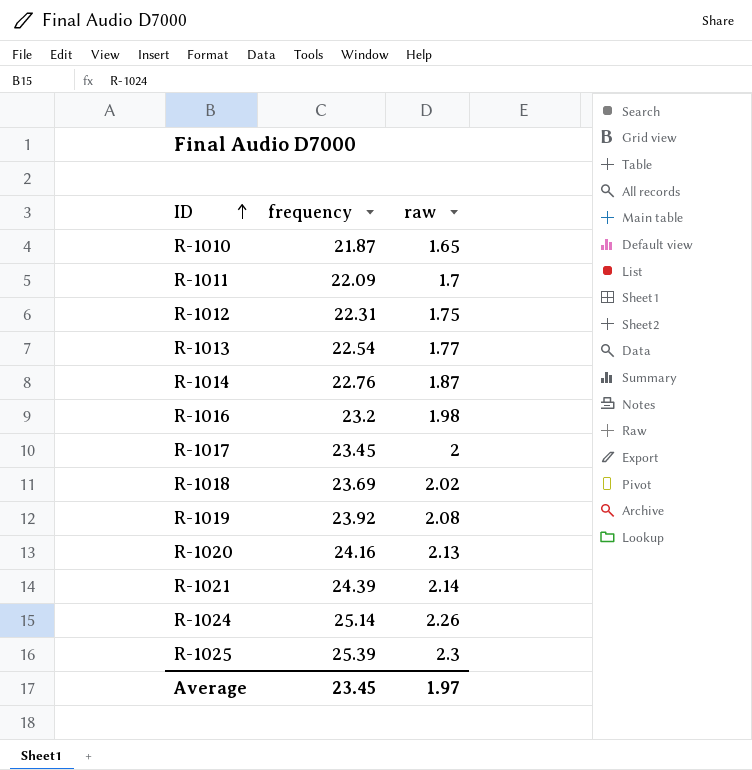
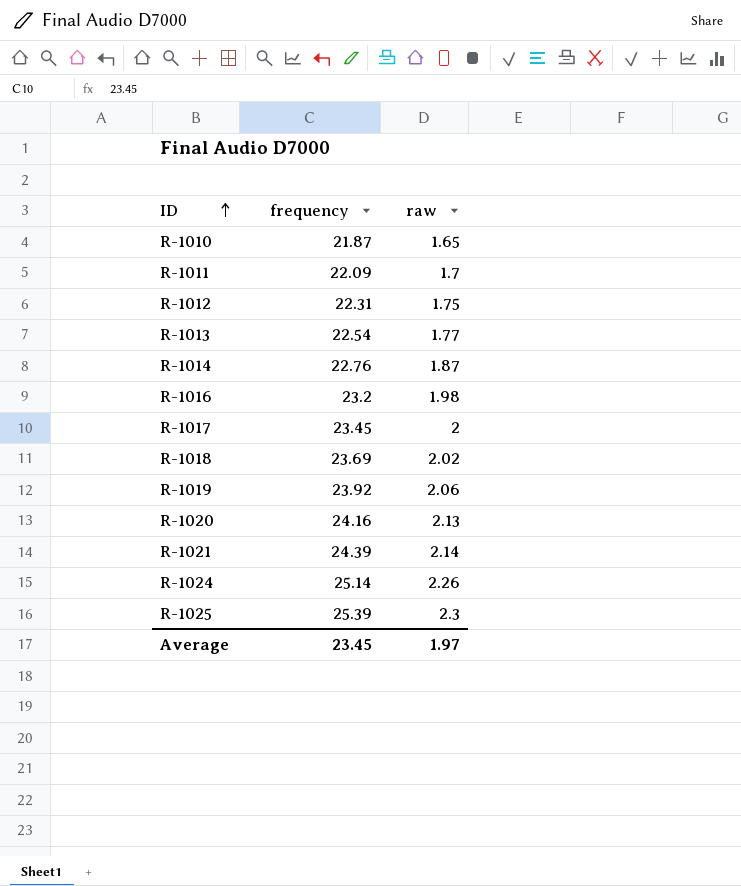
R-1019 | raw: 2.08 -> 2.06

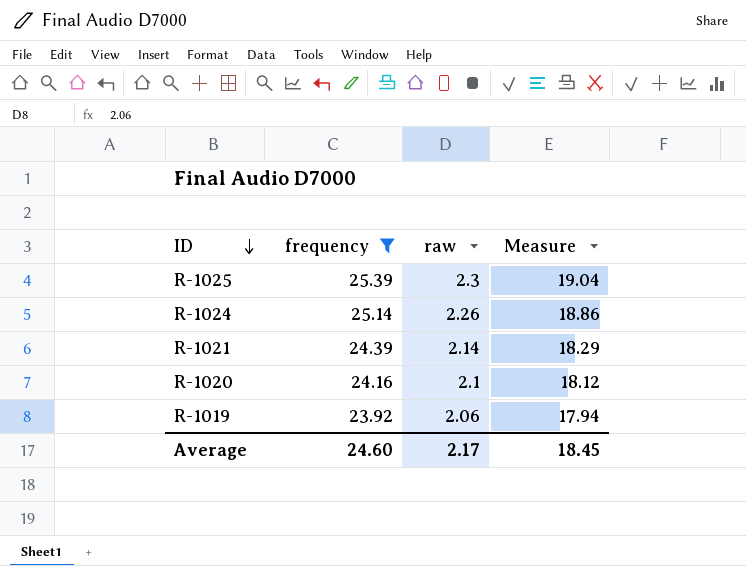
filter: none -> frequency >= 23.92
row order: ID ascending -> ID descending
column Measure | formula: none -> [frequency] * 0.75
R-1020 | raw: 2.13 -> 2.1
Average | frequency: 23.45 -> 24.60
Average | raw: 1.97 -> 2.17

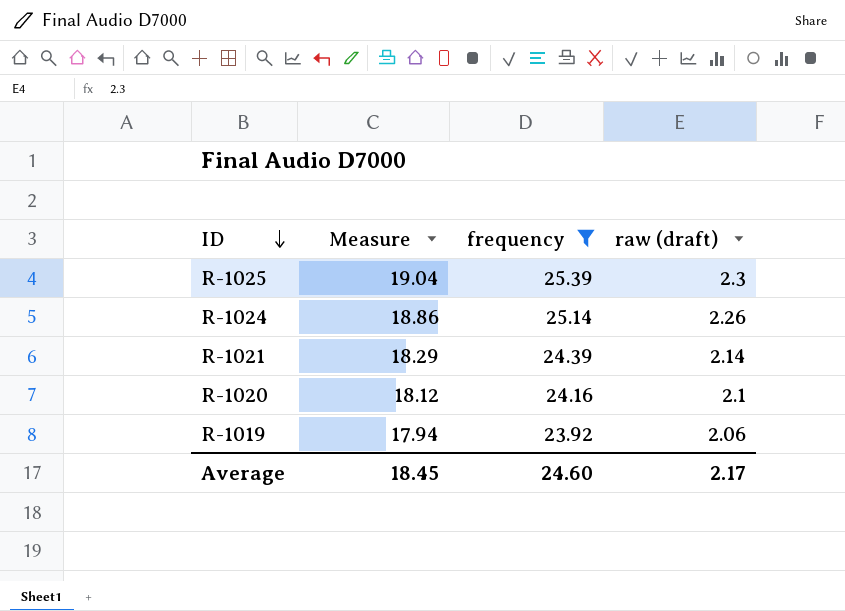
column Measure | position: 4 -> 2
column name: raw -> raw (draft)

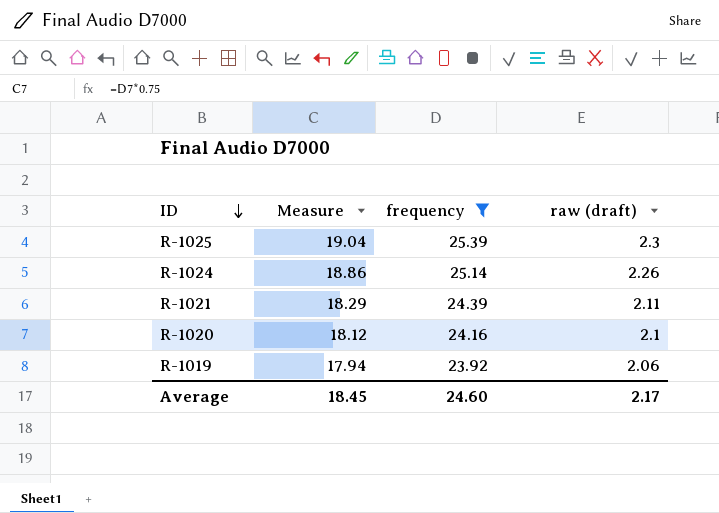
R-1021 | raw (draft): 2.14 -> 2.11

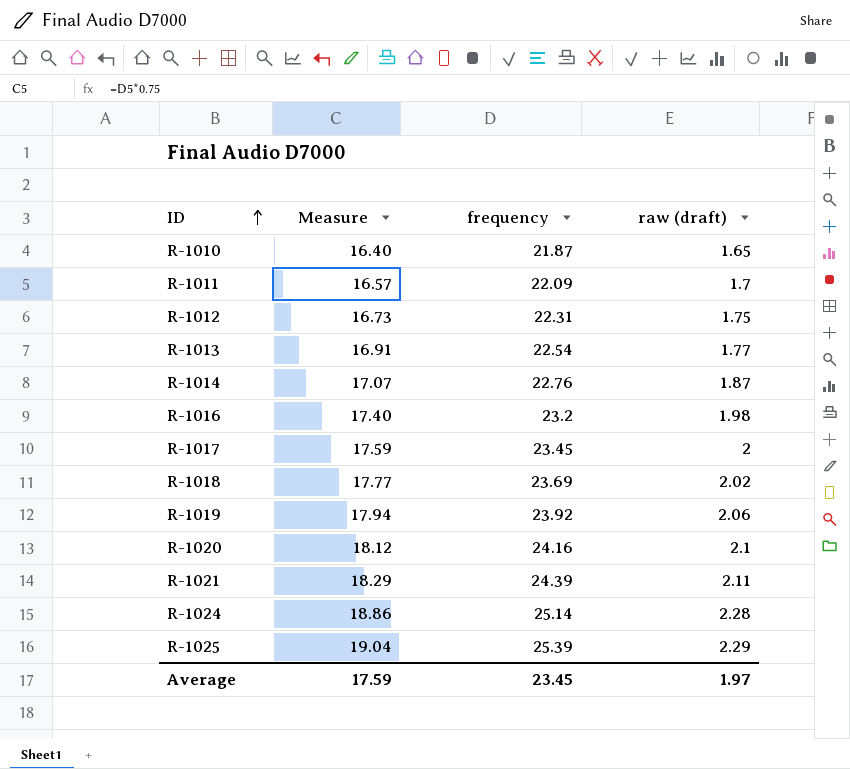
filter: frequency >= 23.92 -> none
row order: ID descending -> ID ascending
R-1024 | raw (draft): 2.26 -> 2.28
R-1025 | raw (draft): 2.3 -> 2.29
Average | Measure: 18.45 -> 17.59
Average | frequency: 24.60 -> 23.45
Average | raw (draft): 2.17 -> 1.97

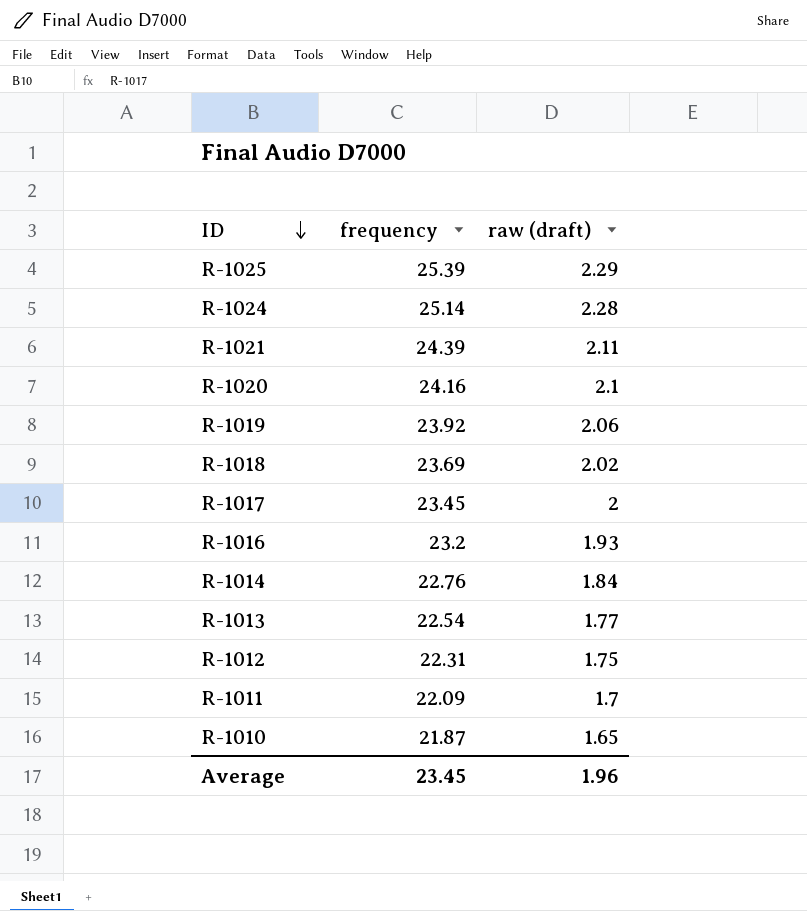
row order: ID ascending -> ID descending
column Measure | formula: [frequency] * 0.75 -> none
R-1016 | raw (draft): 1.98 -> 1.93
R-1014 | raw (draft): 1.87 -> 1.84
Average | raw (draft): 1.97 -> 1.96

